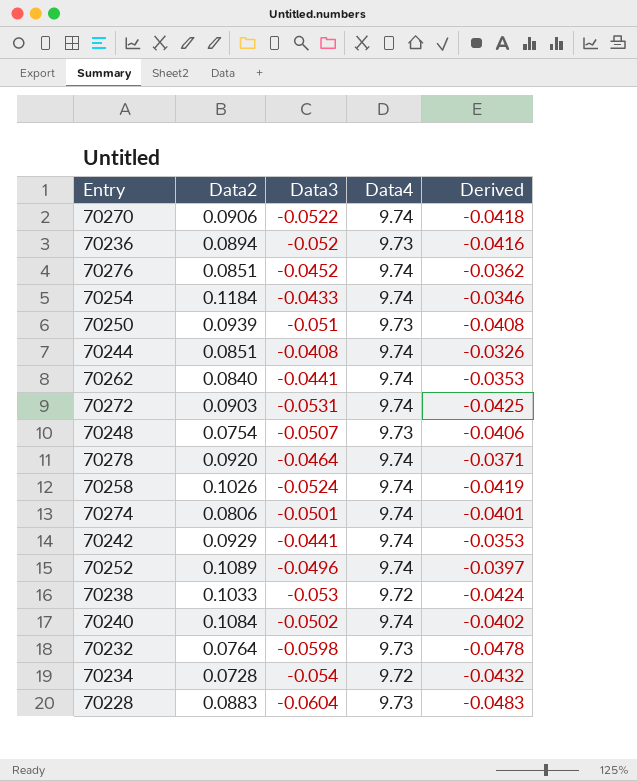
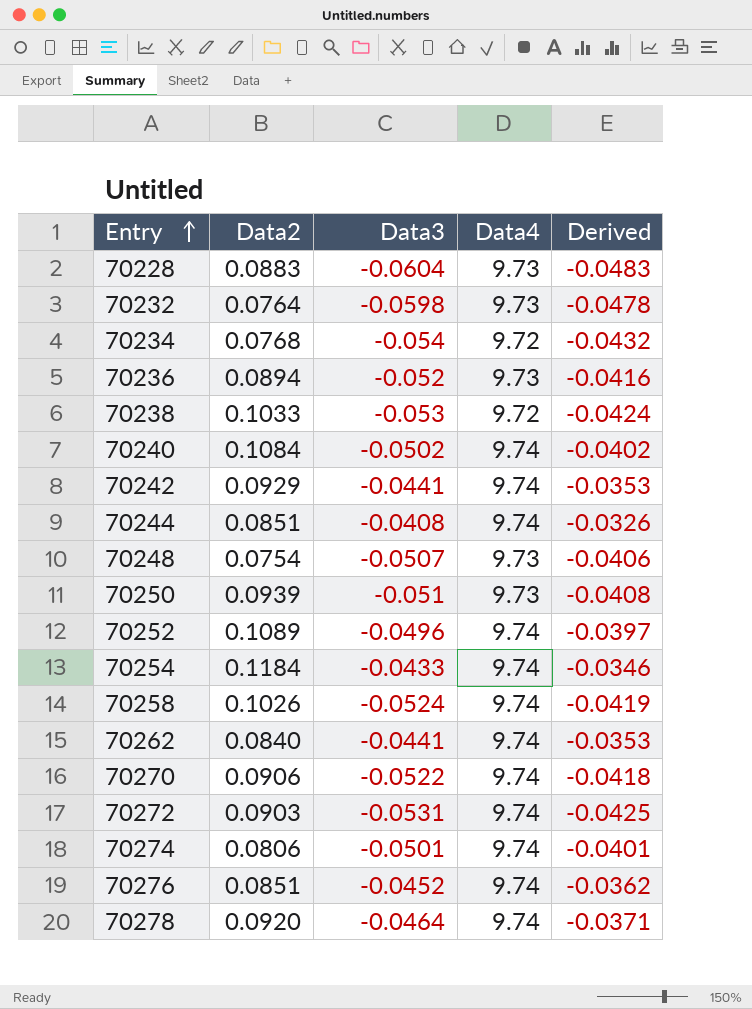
row order: none -> Entry ascending
70234 | Data2: 0.0728 -> 0.0768

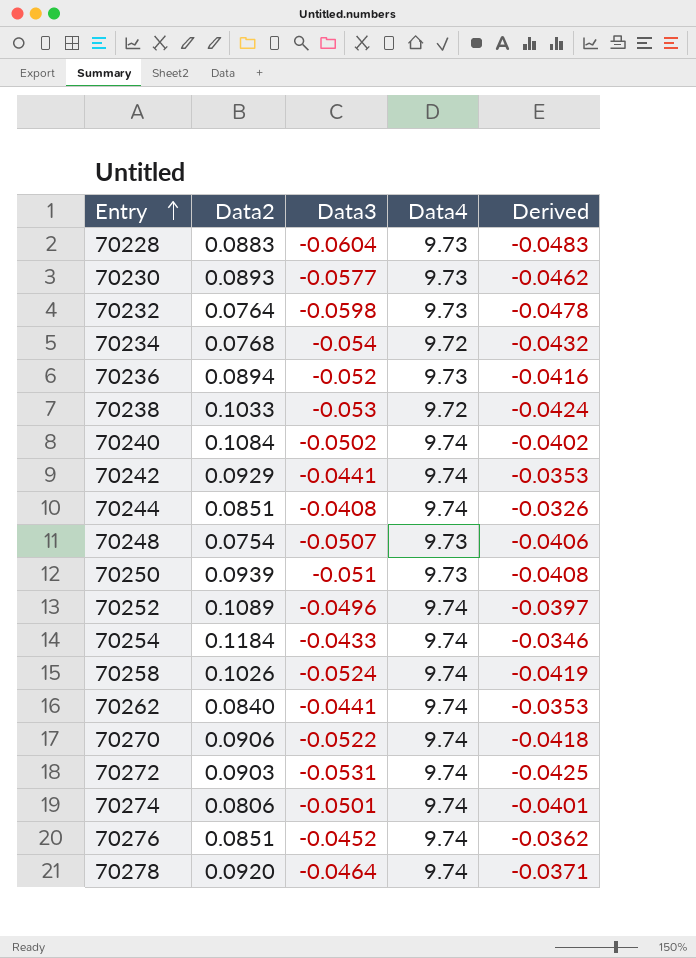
row 70230: none -> 0.0893 | -0.0577 | 9.73 | -0.0462

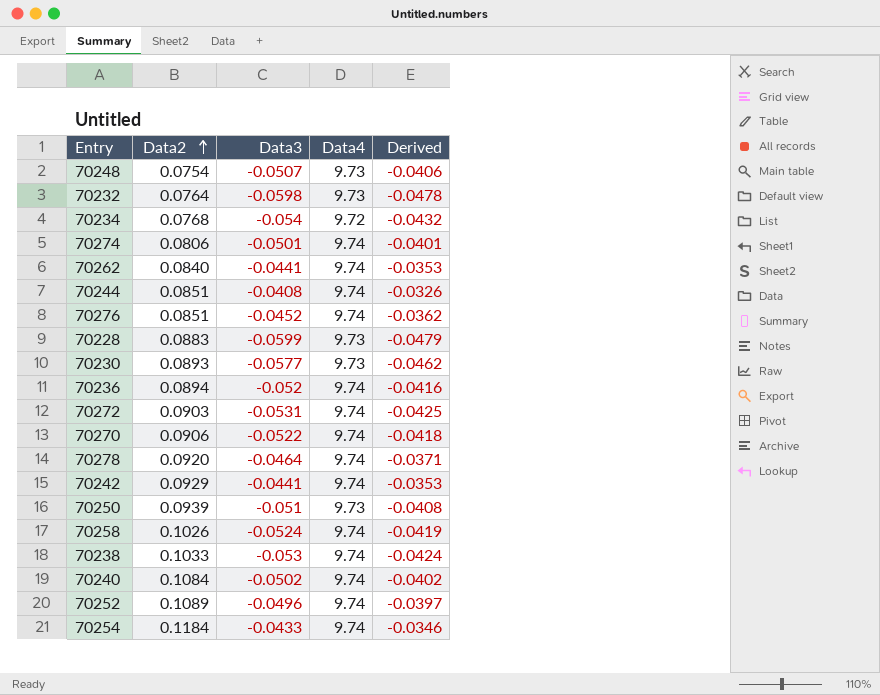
row order: Entry ascending -> Data2 ascending
70228 | Data3: -0.0604 -> -0.0599
70228 | Derived: -0.0483 -> -0.0479
70236 | Data4: 9.73 -> 9.74
70238 | Data4: 9.72 -> 9.74

